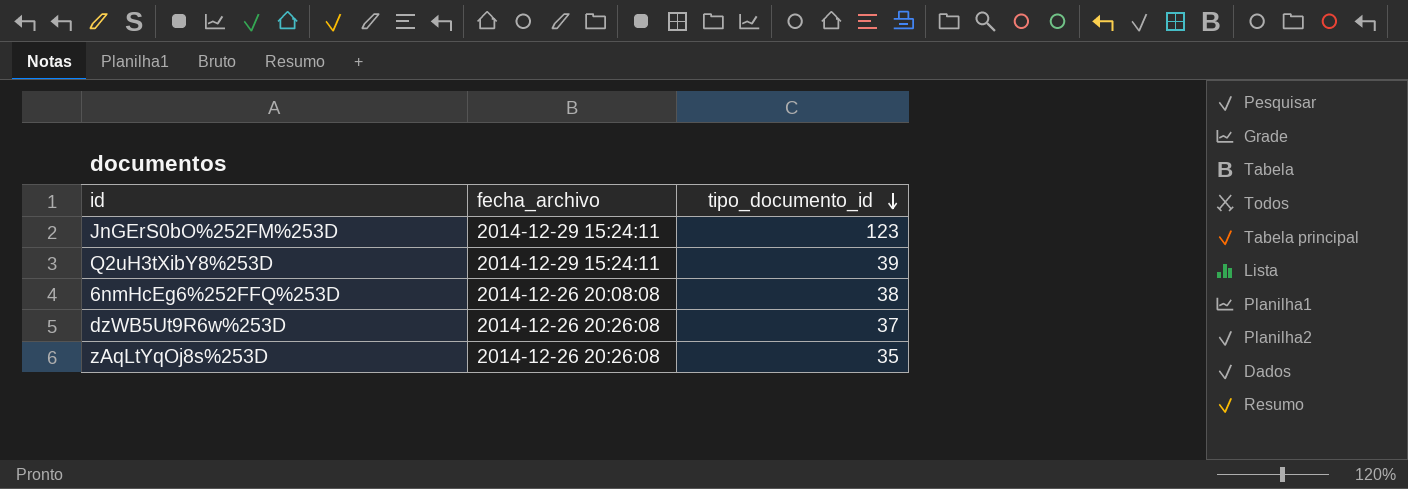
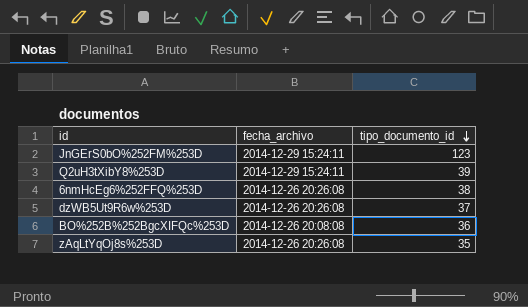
6nmHcEg6%252FFQ%253D | fecha_archivo: 2014-12-26 20:08:08 -> 2014-12-26 20:26:08
row BO%252B%252BgcXIFQc%253D: none -> 2014-12-26 20:08:08 | 36

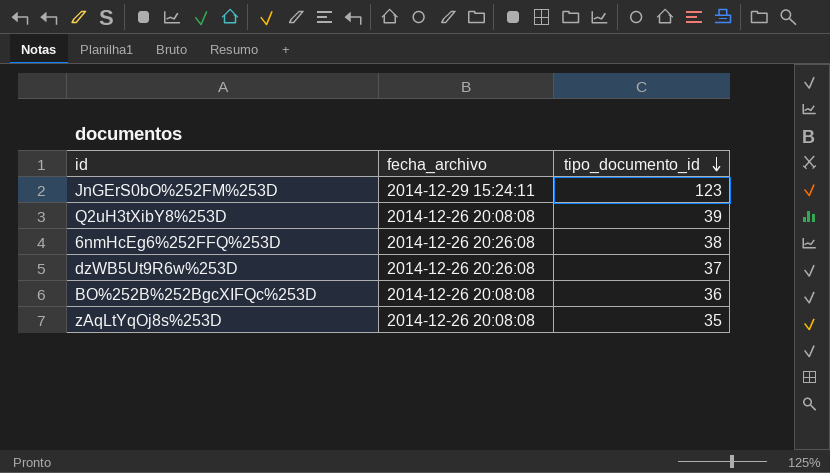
Q2uH3tXibY8%253D | fecha_archivo: 2014-12-29 15:24:11 -> 2014-12-26 20:08:08
zAqLtYqOj8s%253D | fecha_archivo: 2014-12-26 20:26:08 -> 2014-12-26 20:08:08

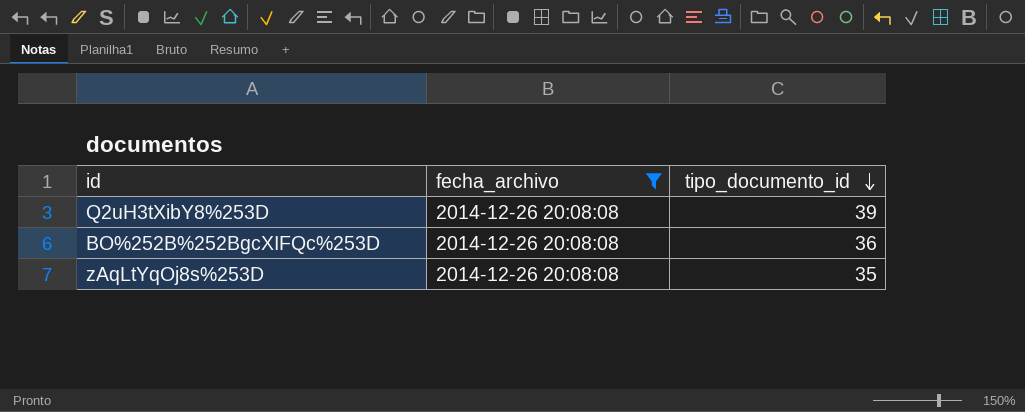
filter: none -> fecha_archivo = 2014-12-26 20:08:08

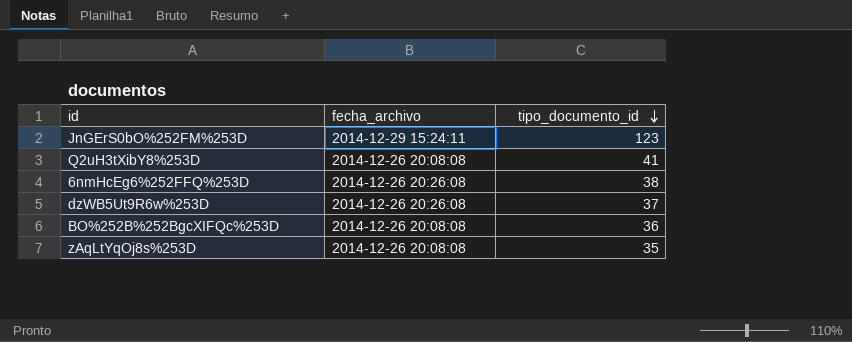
filter: fecha_archivo = 2014-12-26 20:08:08 -> none
Q2uH3tXibY8%253D | tipo_documento_id: 39 -> 41

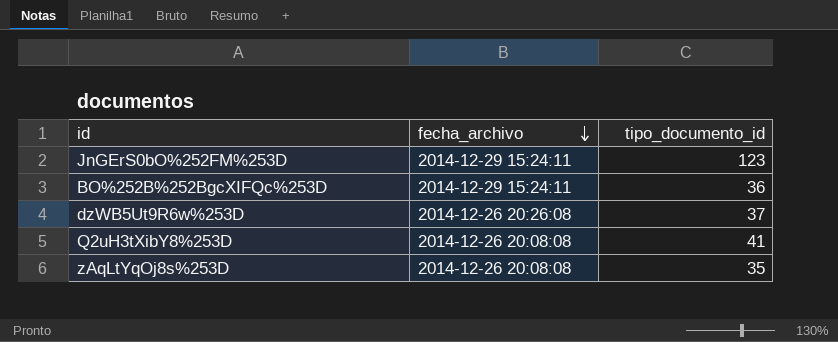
row order: tipo_documento_id descending -> fecha_archivo descending
row 6nmHcEg6%252FFQ%253D: 2014-12-26 20:26:08 | 38 -> none
BO%252B%252BgcXIFQc%253D | fecha_archivo: 2014-12-26 20:08:08 -> 2014-12-29 15:24:11

